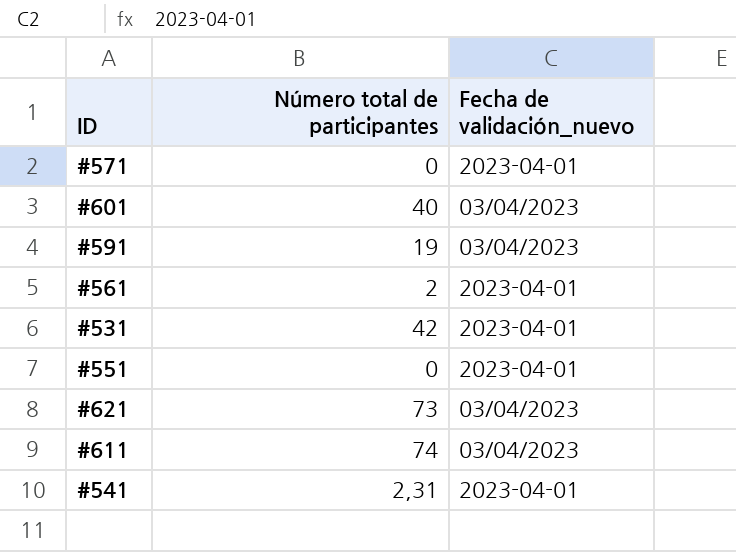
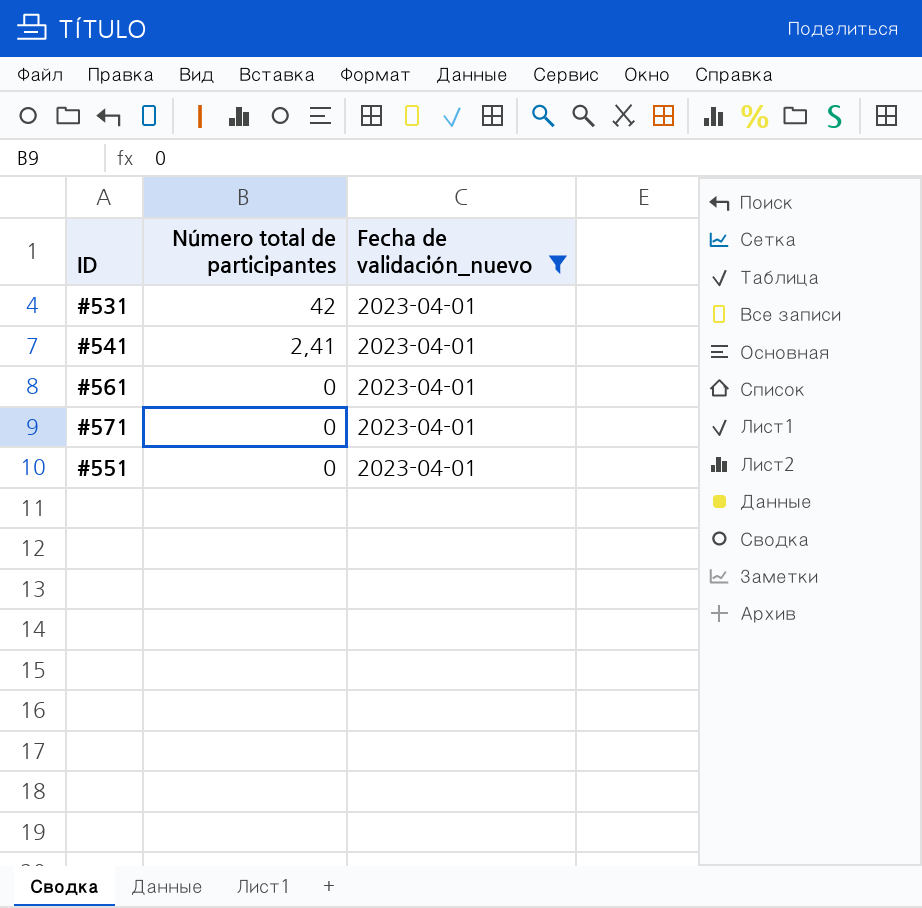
filter: none -> Fecha de validación_nuevo = 2023-04-01
row order: none -> Número total de participantes descending
#541 | Número total de participantes: 2,31 -> 2,41
#561 | Número total de participantes: 2 -> 0

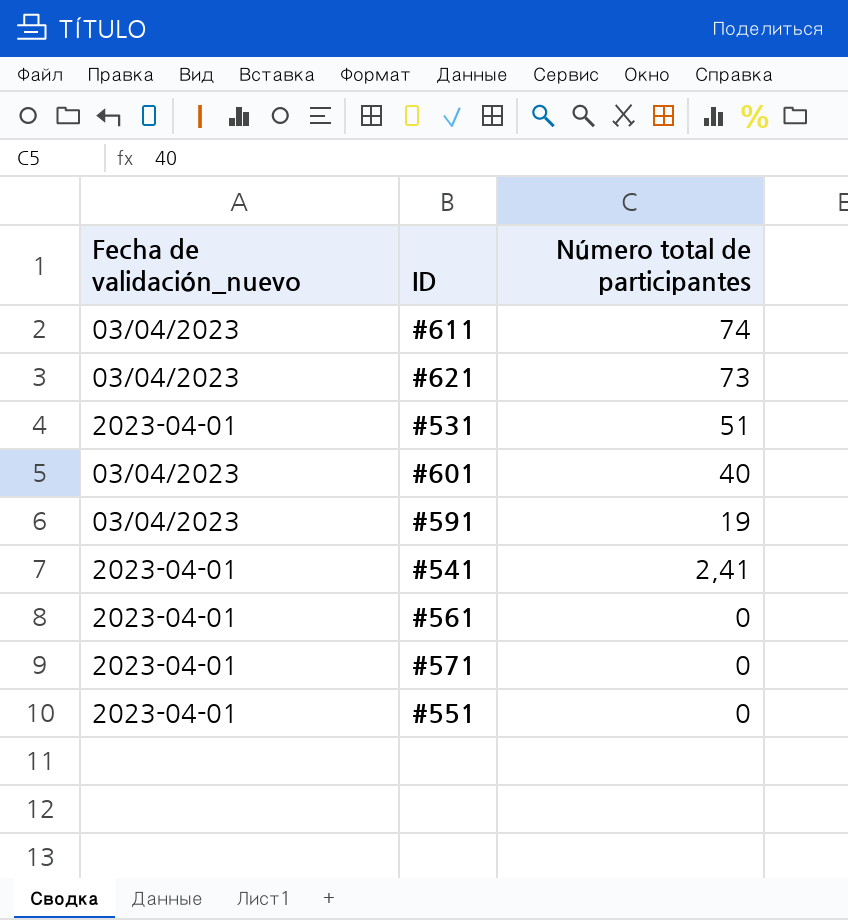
filter: Fecha de validación_nuevo = 2023-04-01 -> none
column Fecha de validación_nuevo | position: 3 -> 1
#531 | Número total de participantes: 42 -> 51

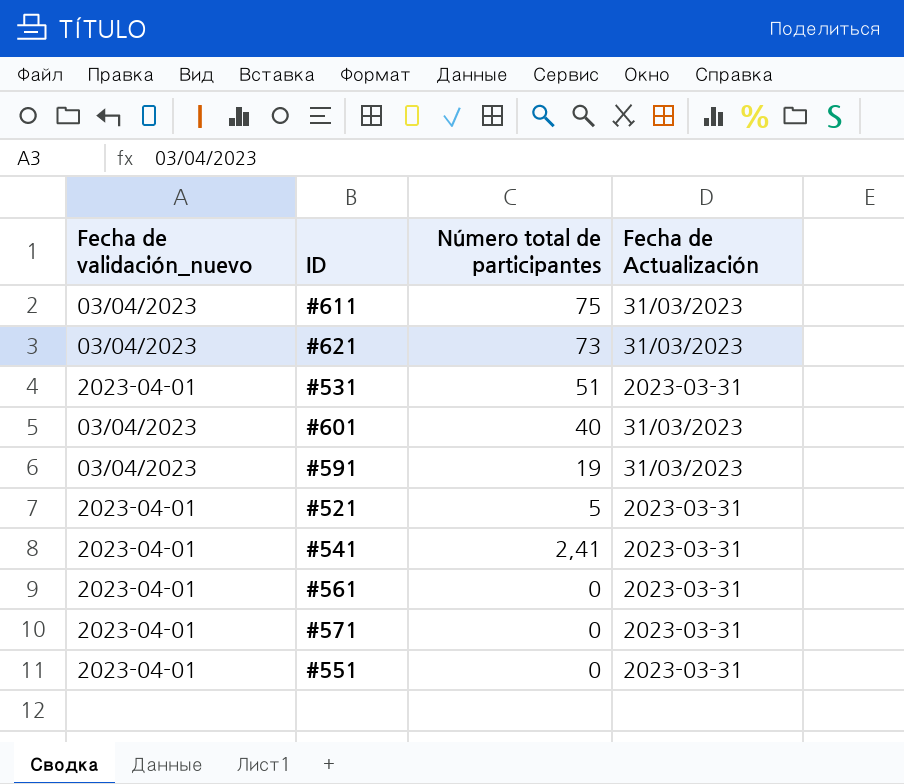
column Fecha de Actualización | position: none -> 4
#611 | Número total de participantes: 74 -> 75
row #521: none -> 2023-04-01 | 5 | 2023-03-31

